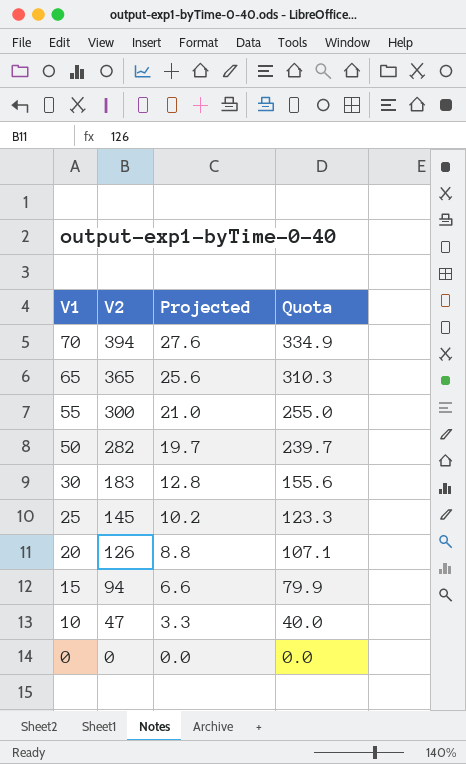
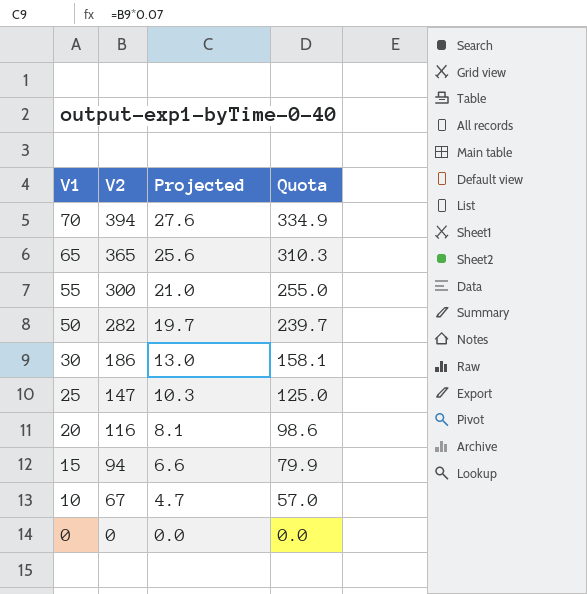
30 | V2: 183 -> 186
30 | Projected: 12.8 -> 13.0
30 | Quota: 155.6 -> 158.1
25 | V2: 145 -> 147
25 | Projected: 10.2 -> 10.3
25 | Quota: 123.3 -> 125.0
20 | V2: 126 -> 116
20 | Projected: 8.8 -> 8.1
20 | Quota: 107.1 -> 98.6
10 | V2: 47 -> 67
10 | Projected: 3.3 -> 4.7
10 | Quota: 40.0 -> 57.0

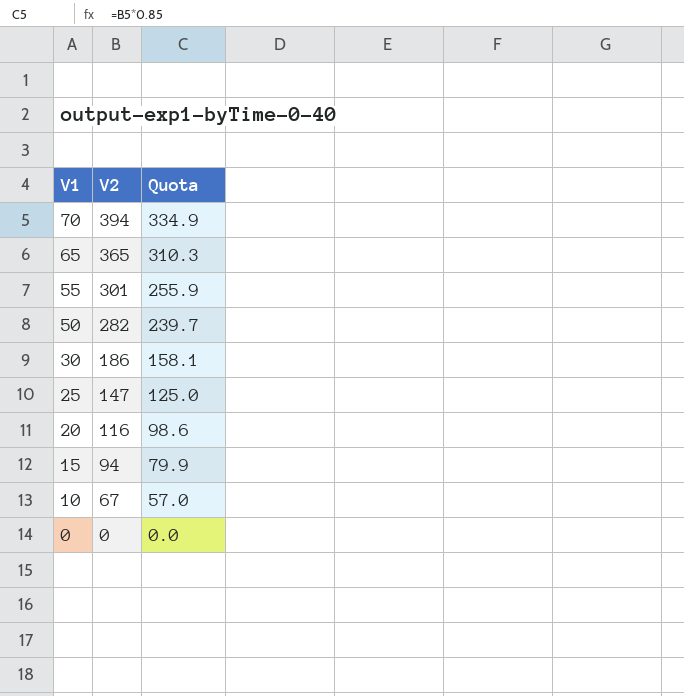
column Projected | formula: [V2] * 0.07 -> none
55 | V2: 300 -> 301
55 | Quota: 255.0 -> 255.9

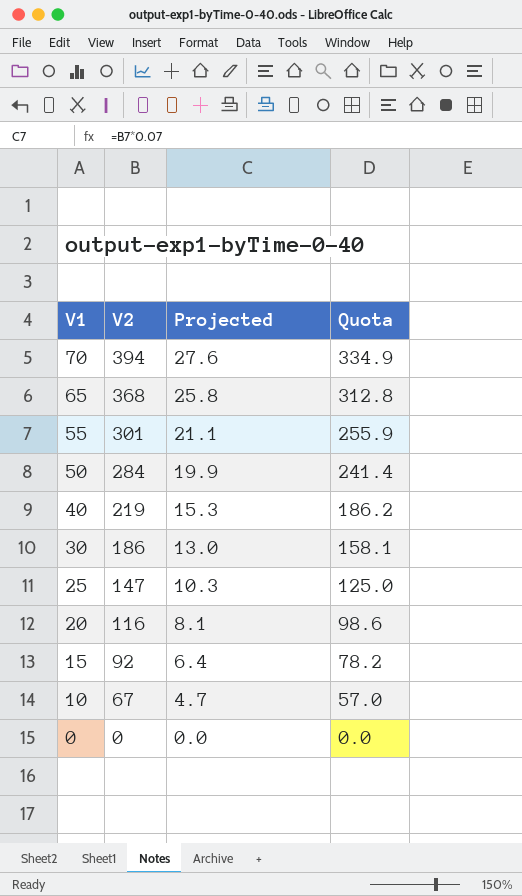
column Projected | formula: none -> [V2] * 0.07
65 | V2: 365 -> 368
65 | Quota: 310.3 -> 312.8
50 | V2: 282 -> 284
50 | Quota: 239.7 -> 241.4
row 40: none -> 219 | 15.3 | 186.2
15 | V2: 94 -> 92
15 | Quota: 79.9 -> 78.2

